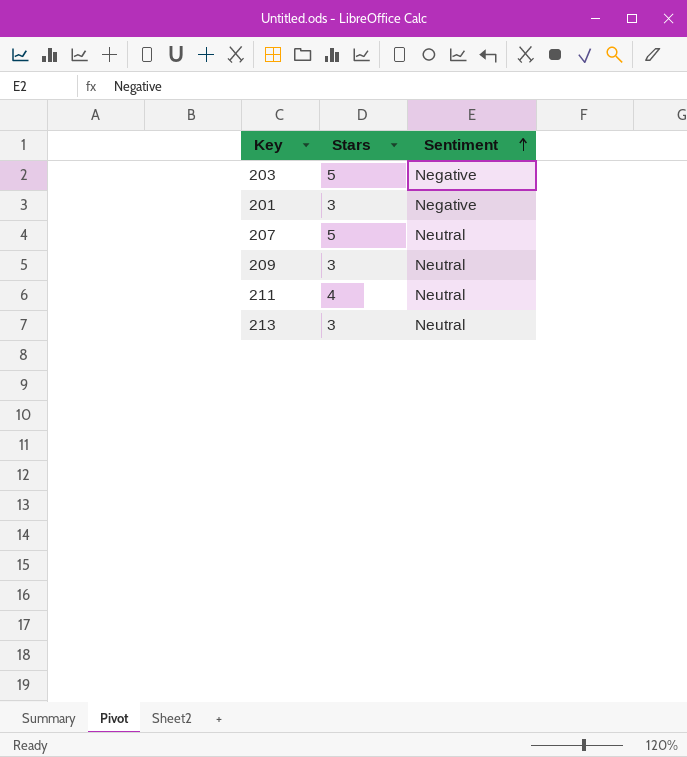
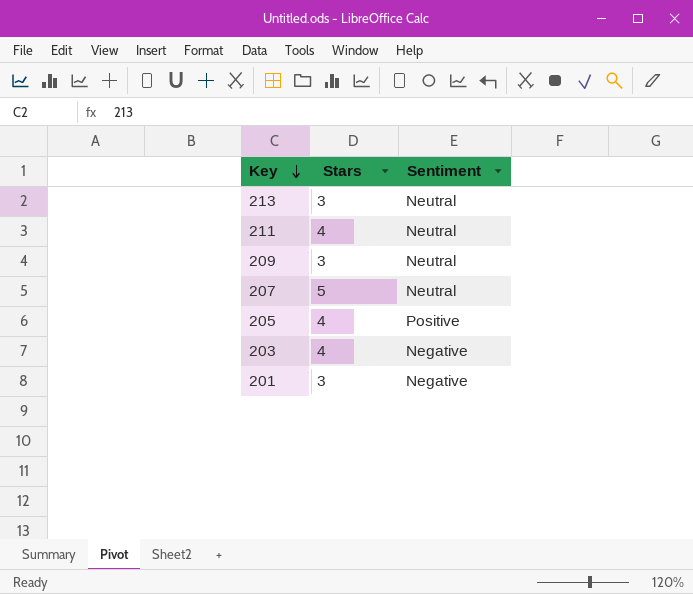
row order: Sentiment ascending -> Key descending
row 205: none -> 4 | Positive
203 | Stars: 5 -> 4

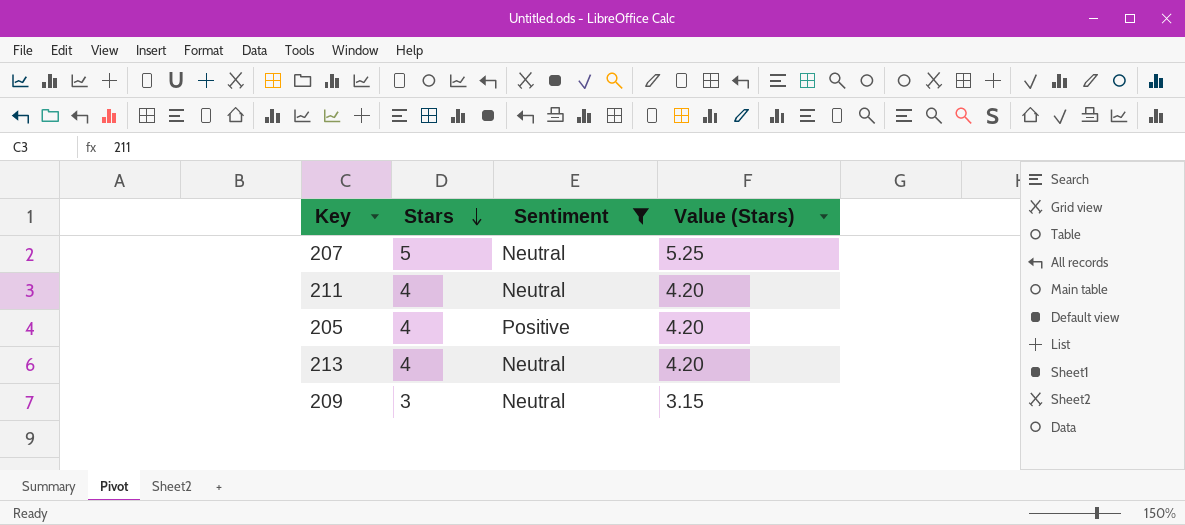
filter: none -> Sentiment != Negative
row order: Key descending -> Stars descending
column Value (Stars) | formula: none -> [Stars] * 1.05
213 | Stars: 3 -> 4

